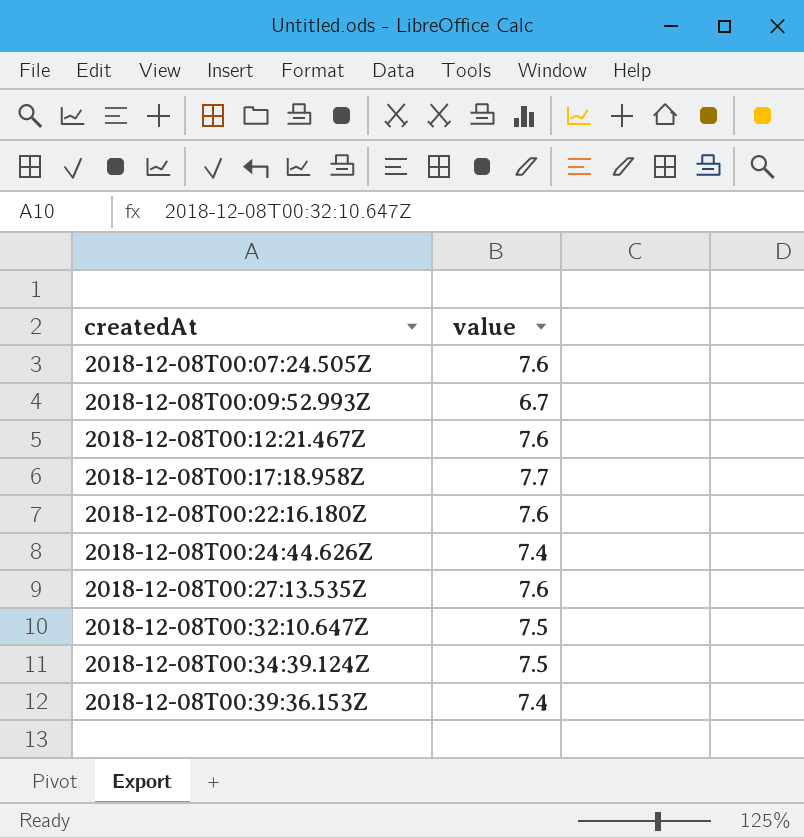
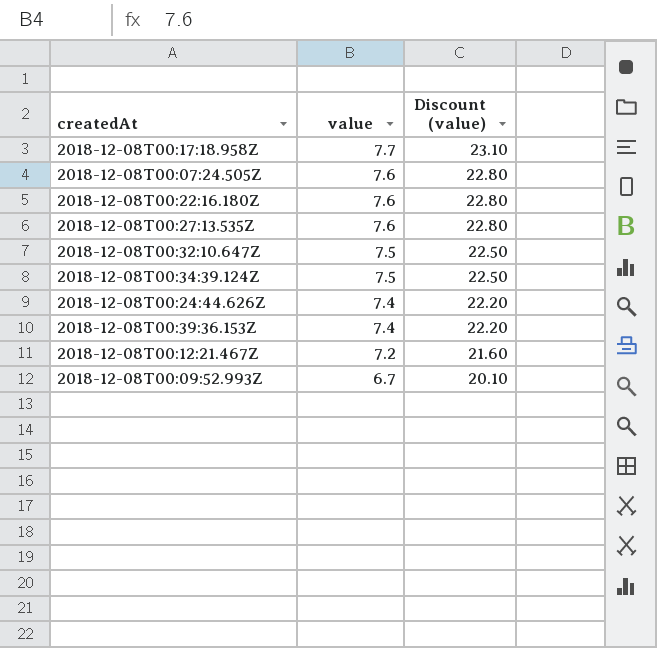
row order: createdAt ascending -> value descending
column Discount (value) | formula: none -> [value] * 3
2018-12-08T00:12:21.467Z | value: 7.6 -> 7.2

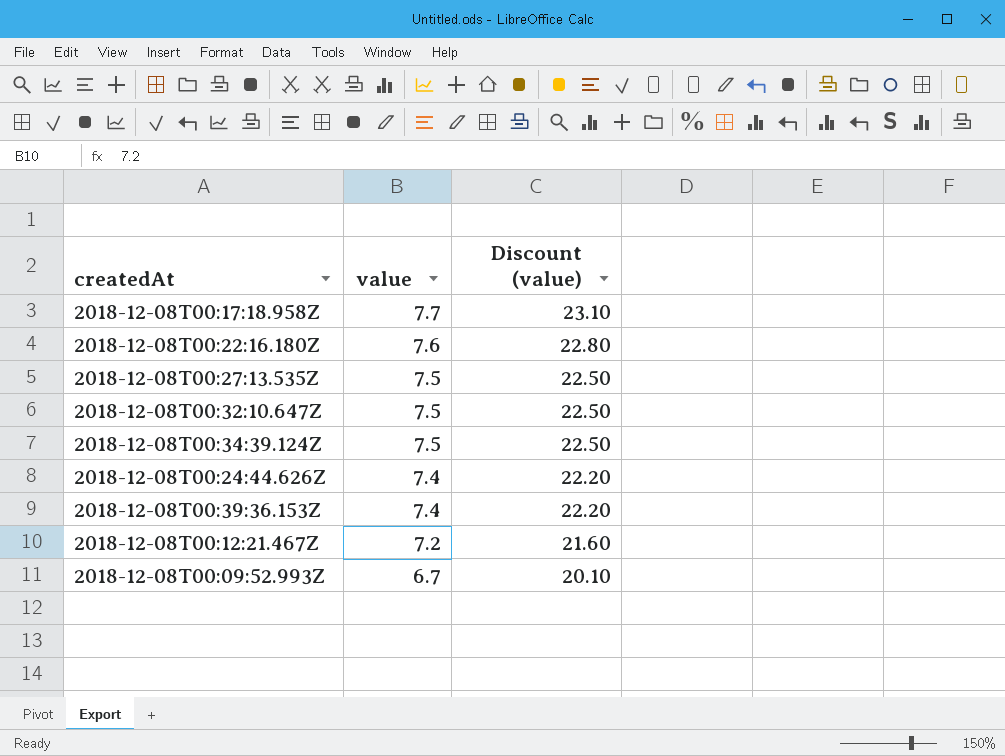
row 2018-12-08T00:07:24.505Z: 7.6 | 22.80 -> none
2018-12-08T00:27:13.535Z | value: 7.6 -> 7.5
2018-12-08T00:27:13.535Z | Discount (value): 22.80 -> 22.50

